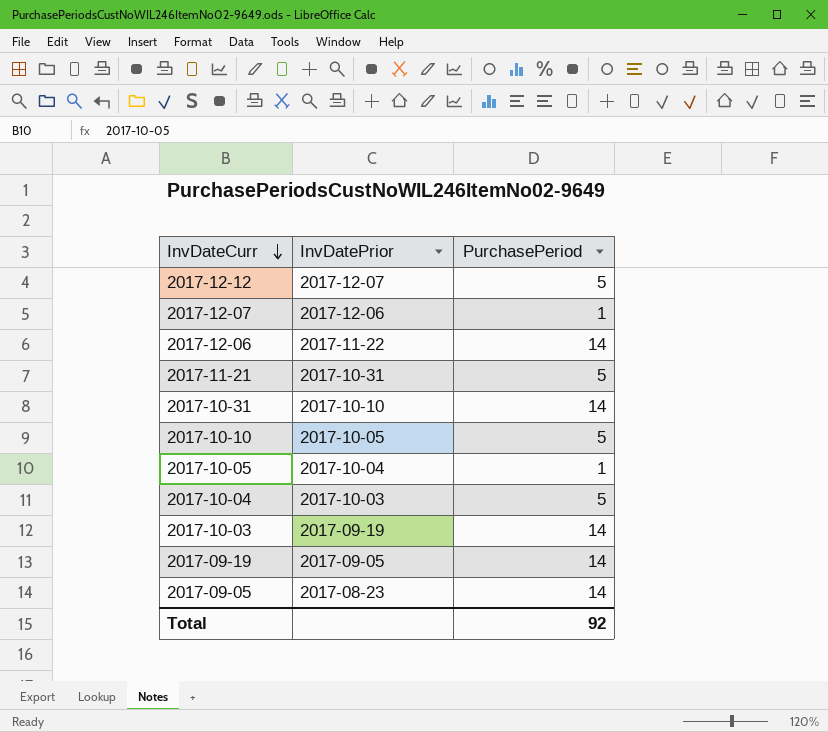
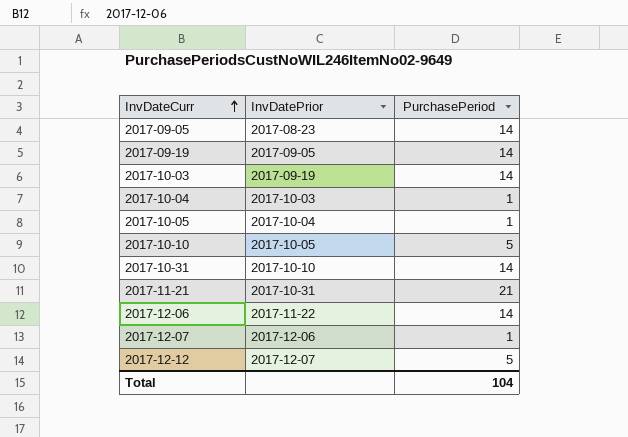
row order: InvDateCurr descending -> InvDateCurr ascending
2017-10-04 | PurchasePeriod: 5 -> 1
2017-11-21 | PurchasePeriod: 5 -> 21
Total | PurchasePeriod: 92 -> 104

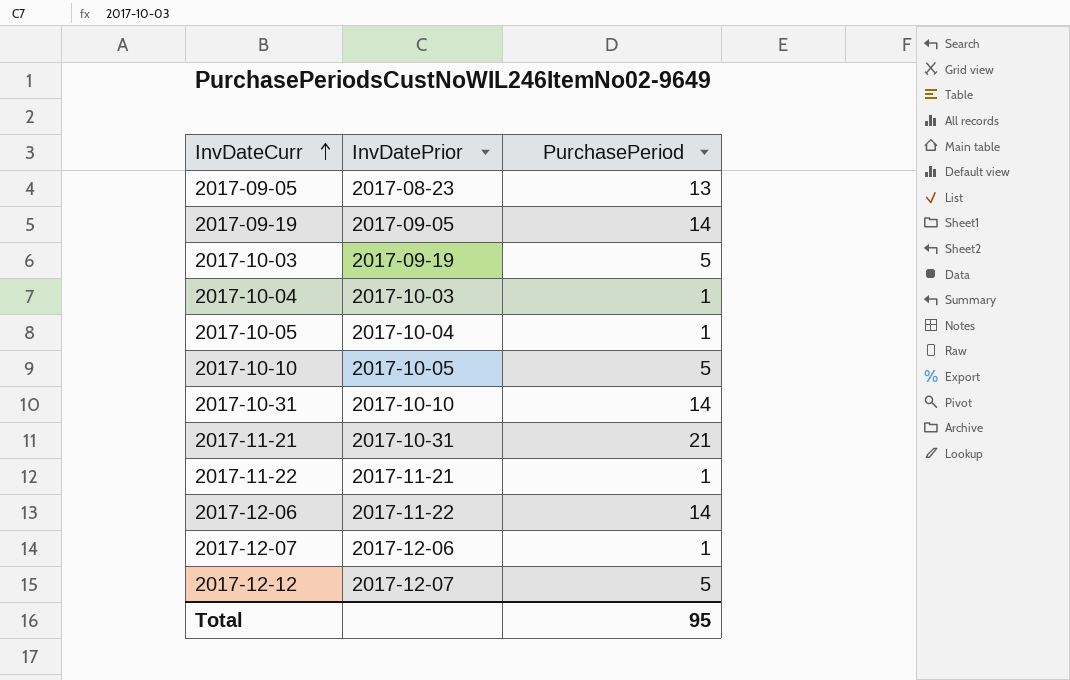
2017-09-05 | PurchasePeriod: 14 -> 13
2017-10-03 | PurchasePeriod: 14 -> 5
row 2017-11-22: none -> 2017-11-21 | 1
Total | PurchasePeriod: 104 -> 95

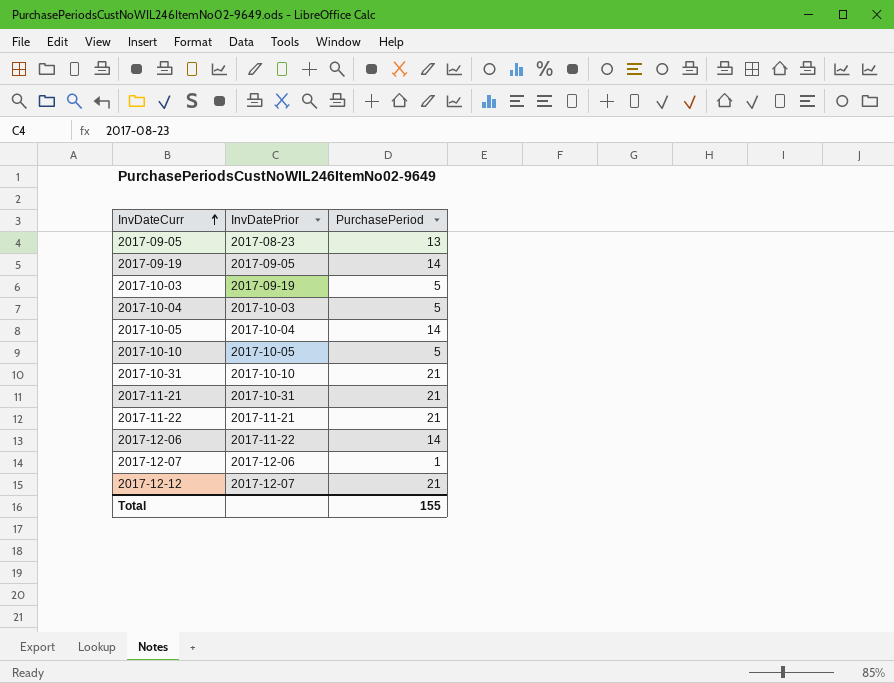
2017-10-04 | PurchasePeriod: 1 -> 5
2017-10-05 | PurchasePeriod: 1 -> 14
2017-10-31 | PurchasePeriod: 14 -> 21
2017-11-22 | PurchasePeriod: 1 -> 21
2017-12-12 | PurchasePeriod: 5 -> 21
Total | PurchasePeriod: 95 -> 155

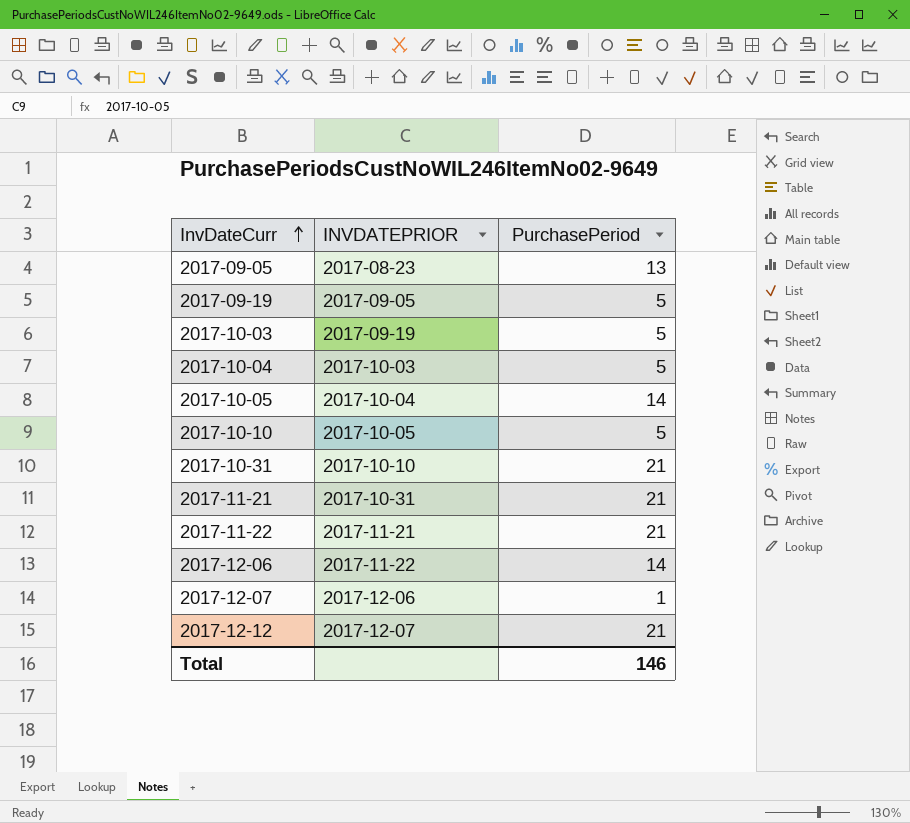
column name: InvDatePrior -> INVDATEPRIOR
2017-09-19 | PurchasePeriod: 14 -> 5
Total | PurchasePeriod: 155 -> 146

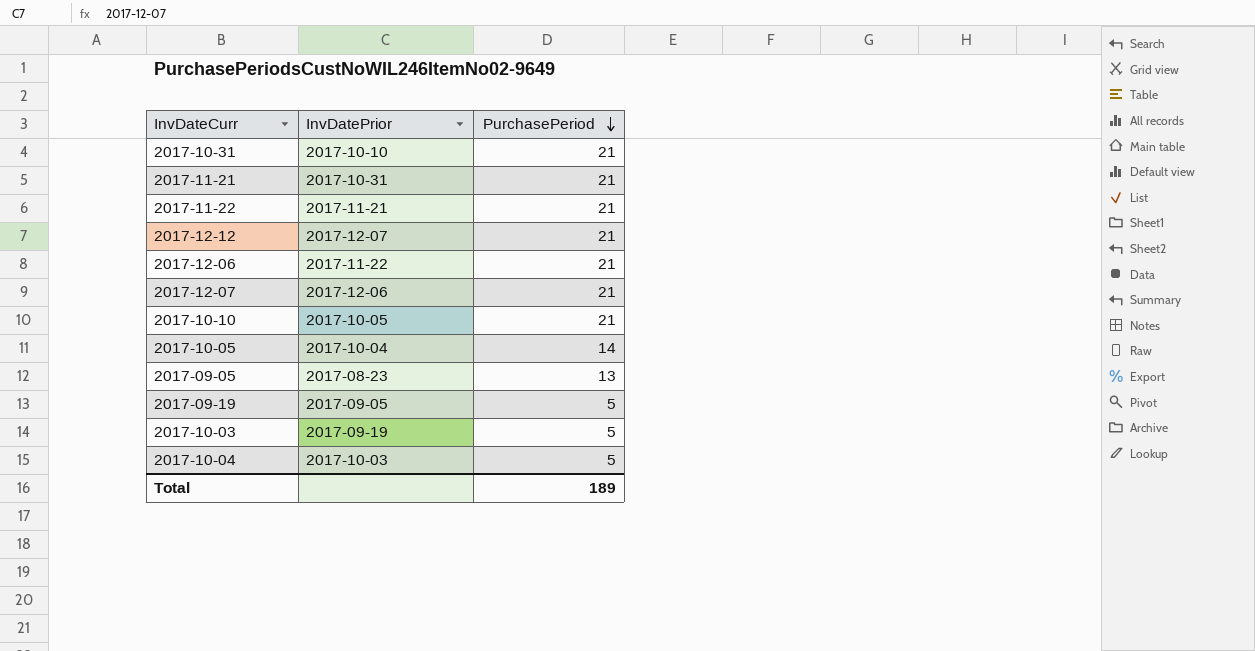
row order: InvDateCurr ascending -> PurchasePeriod descending
column name: INVDATEPRIOR -> InvDatePrior
2017-12-06 | PurchasePeriod: 14 -> 21
2017-12-07 | PurchasePeriod: 1 -> 21
2017-10-10 | PurchasePeriod: 5 -> 21
Total | PurchasePeriod: 146 -> 189

